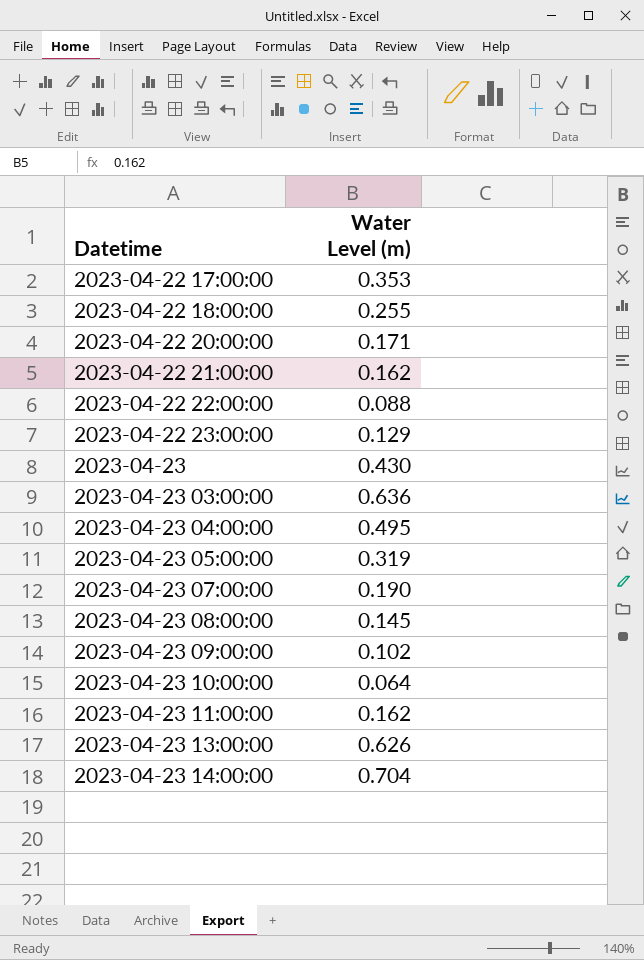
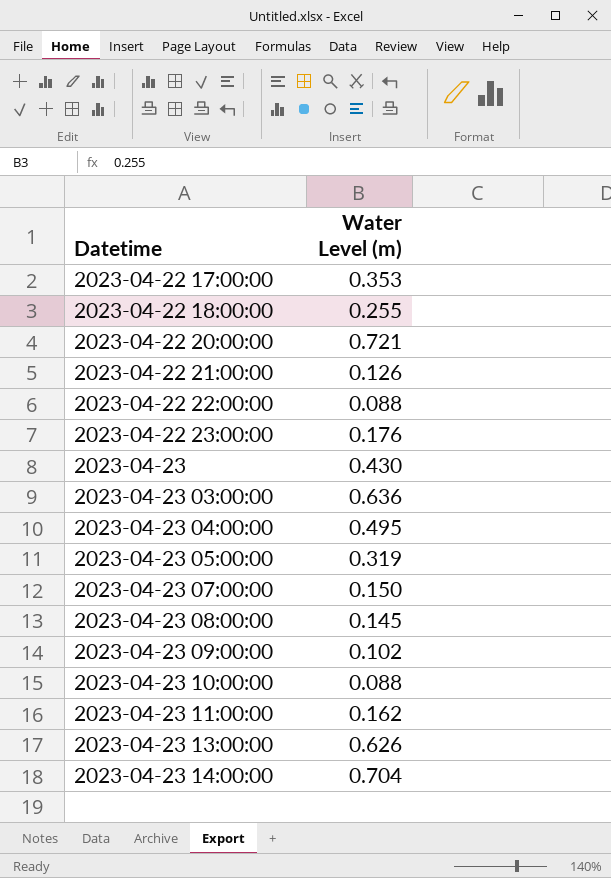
2023-04-22 20:00:00 | Water Level (m): 0.171 -> 0.721
2023-04-22 21:00:00 | Water Level (m): 0.162 -> 0.126
2023-04-22 23:00:00 | Water Level (m): 0.129 -> 0.176
2023-04-23 07:00:00 | Water Level (m): 0.190 -> 0.150
2023-04-23 10:00:00 | Water Level (m): 0.064 -> 0.088

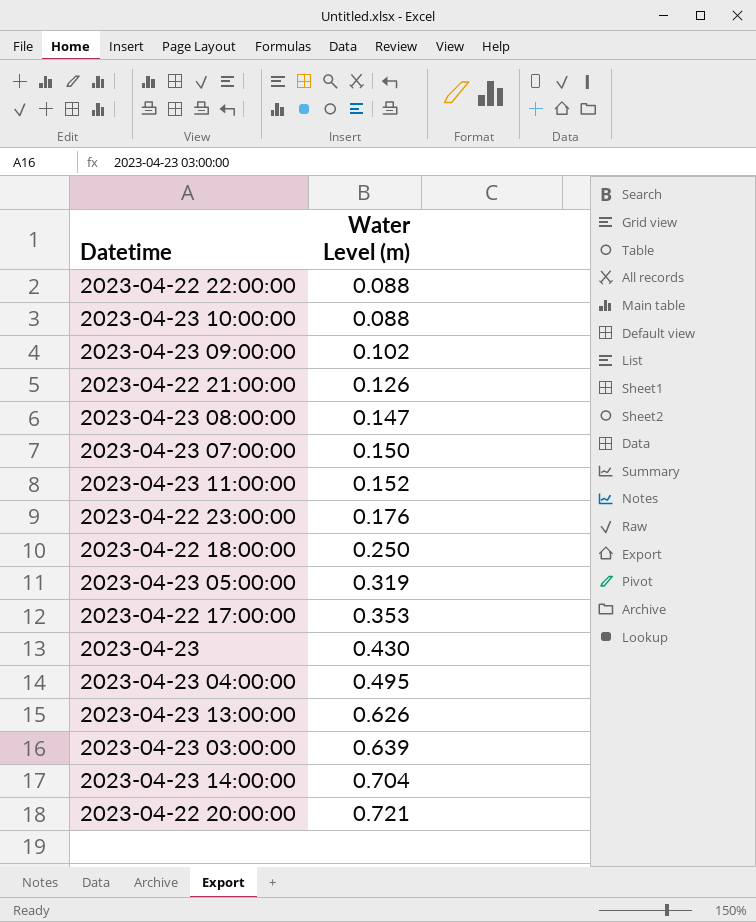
row order: Datetime ascending -> Water Level (m) ascending
2023-04-23 08:00:00 | Water Level (m): 0.145 -> 0.147
2023-04-23 11:00:00 | Water Level (m): 0.162 -> 0.152
2023-04-22 18:00:00 | Water Level (m): 0.255 -> 0.250
2023-04-23 03:00:00 | Water Level (m): 0.636 -> 0.639

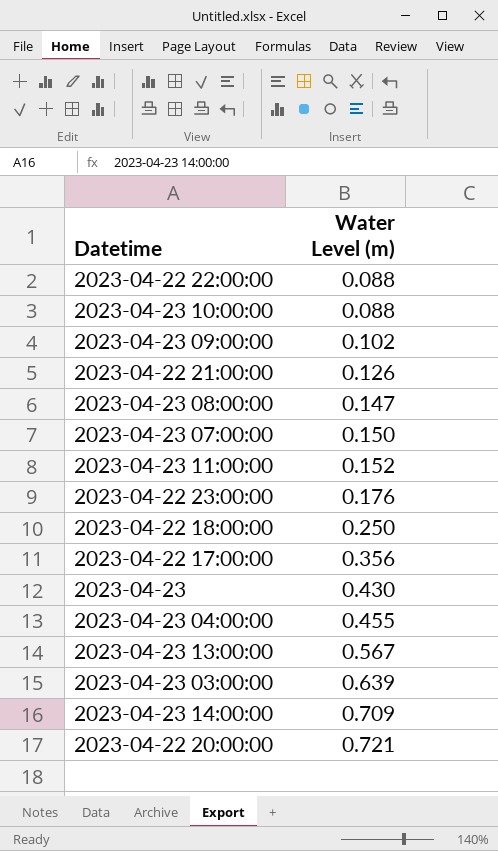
row 2023-04-23 05:00:00: 0.319 -> none
2023-04-22 17:00:00 | Water Level (m): 0.353 -> 0.356
2023-04-23 04:00:00 | Water Level (m): 0.495 -> 0.455
2023-04-23 13:00:00 | Water Level (m): 0.626 -> 0.567
2023-04-23 14:00:00 | Water Level (m): 0.704 -> 0.709

